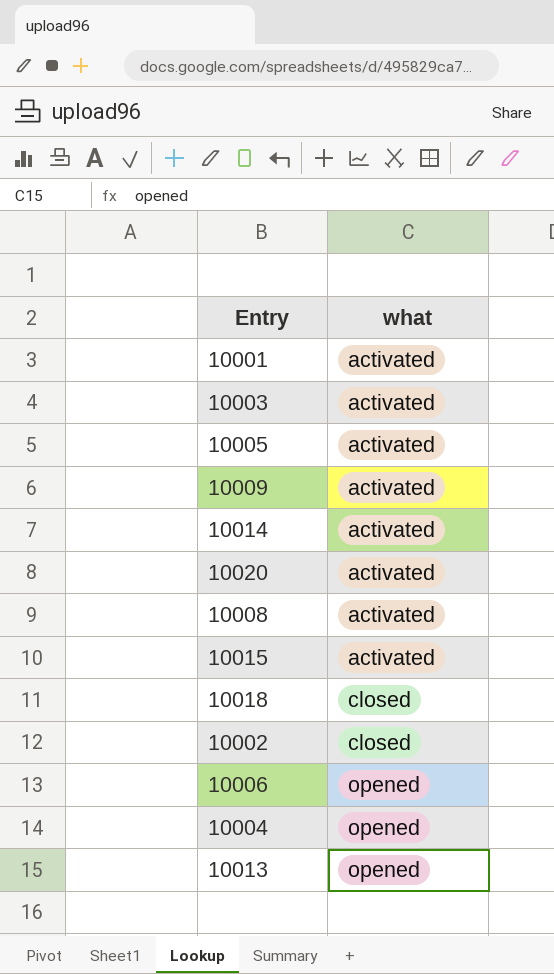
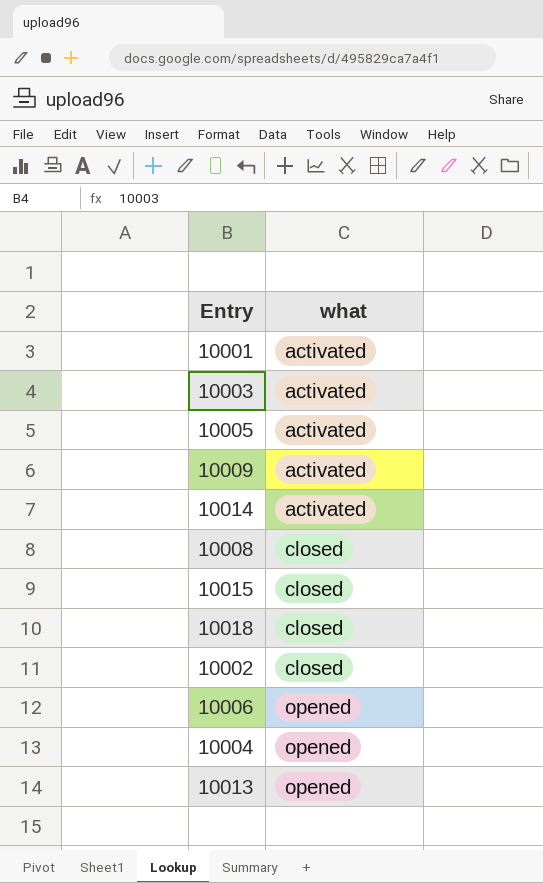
row 10020: activated -> none
10008 | what: activated -> closed
10015 | what: activated -> closed

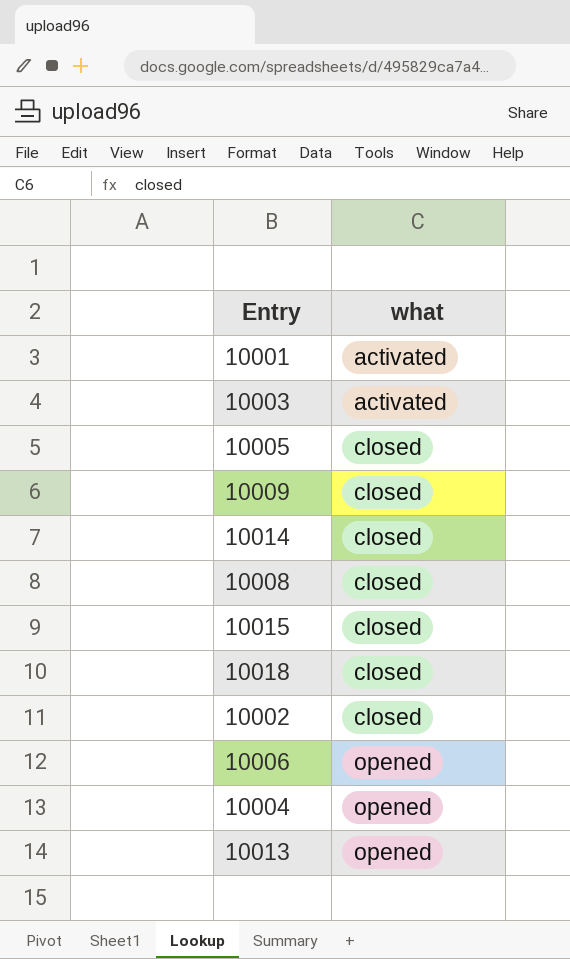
10005 | what: activated -> closed
10009 | what: activated -> closed
10014 | what: activated -> closed

